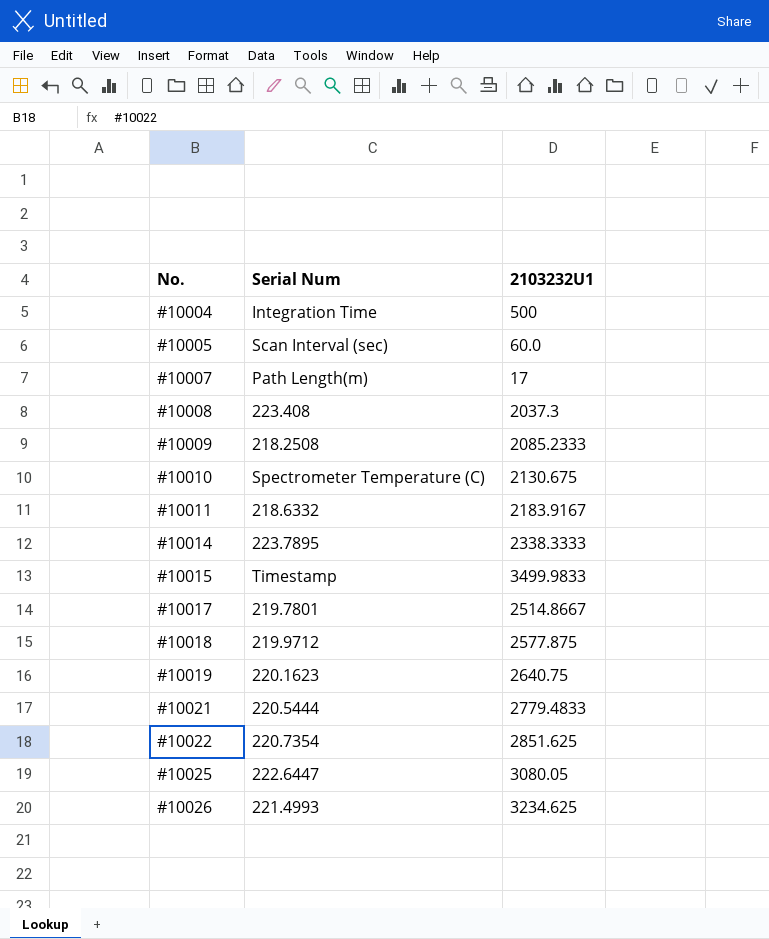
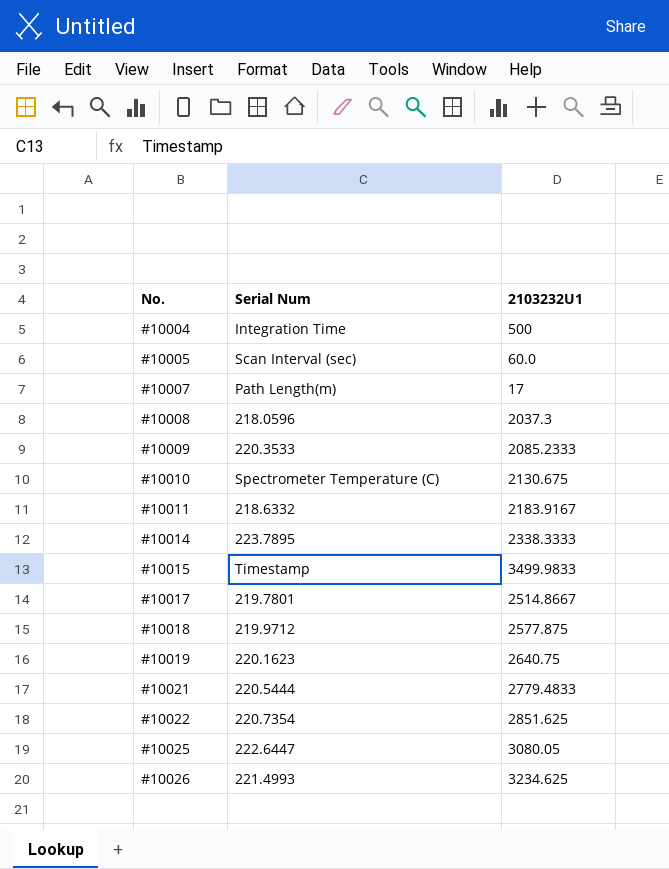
#10008 | Serial Num: 223.408 -> 218.0596
#10009 | Serial Num: 218.2508 -> 220.3533

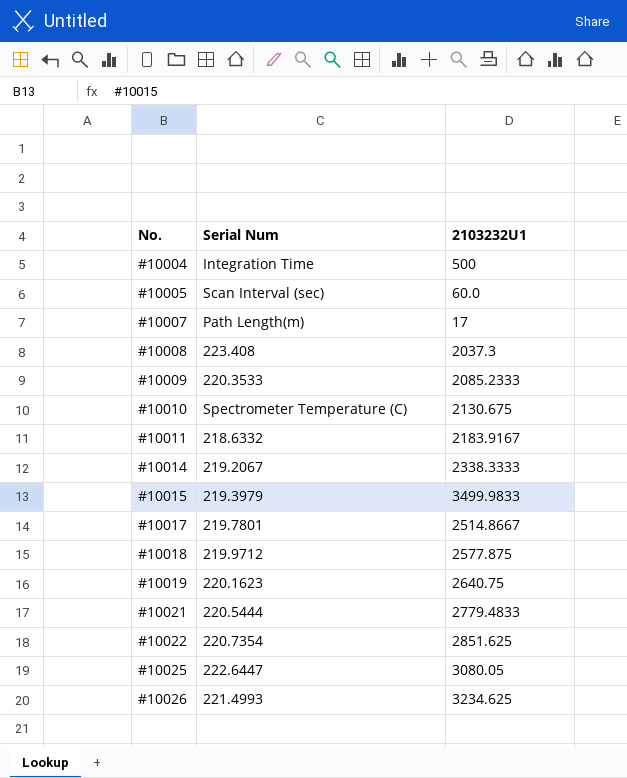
#10008 | Serial Num: 218.0596 -> 223.408
#10014 | Serial Num: 223.7895 -> 219.2067
#10015 | Serial Num: Timestamp -> 219.3979

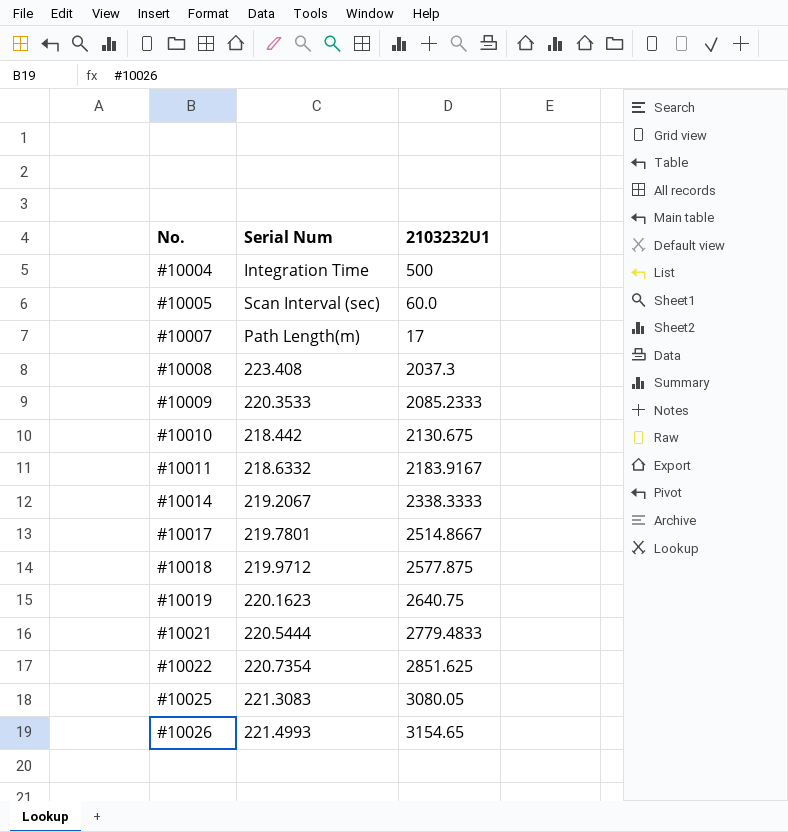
row #10015: 219.3979 | 3499.9833 -> none
#10010 | Serial Num: Spectrometer Temperature (C) -> 218.442
#10025 | Serial Num: 222.6447 -> 221.3083
#10026 | 2103232U1: 3234.625 -> 3154.65

